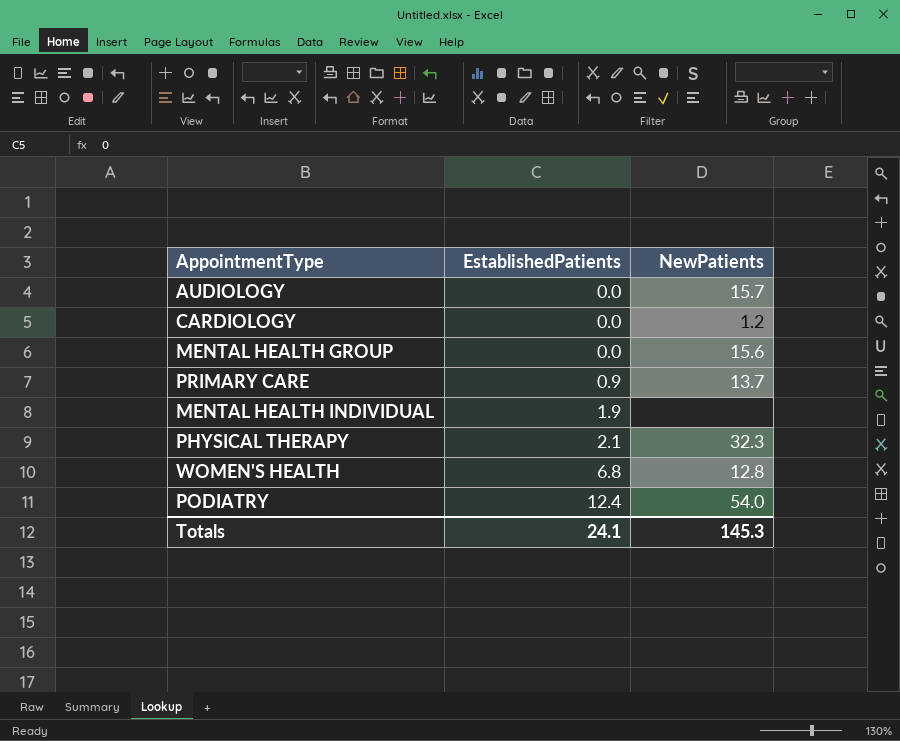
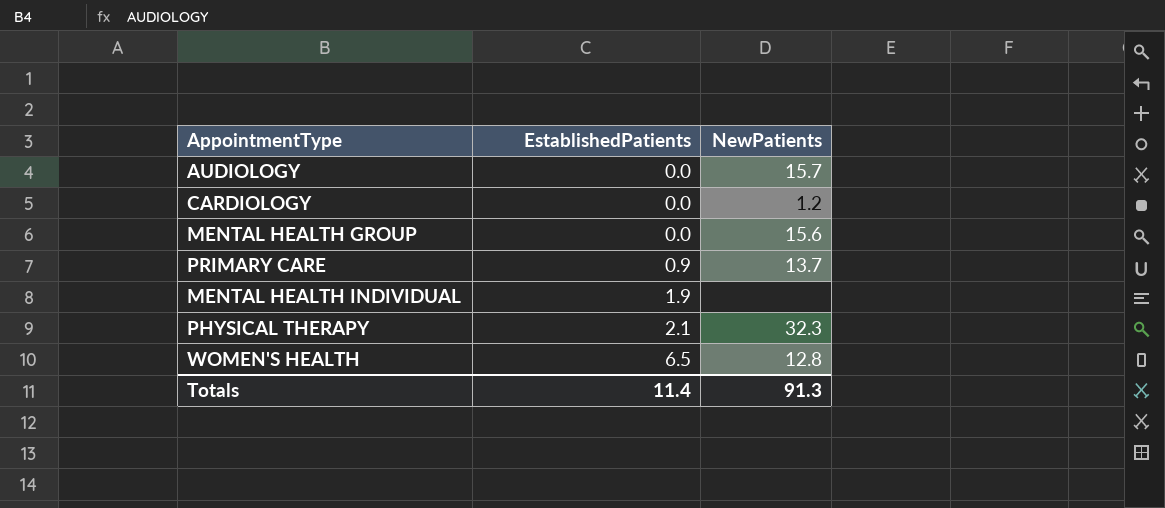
row PODIATRY: 12.4 | 54.0 -> none
WOMEN'S HEALTH | EstablishedPatients: 6.8 -> 6.5
Totals | EstablishedPatients: 24.1 -> 11.4
Totals | NewPatients: 145.3 -> 91.3

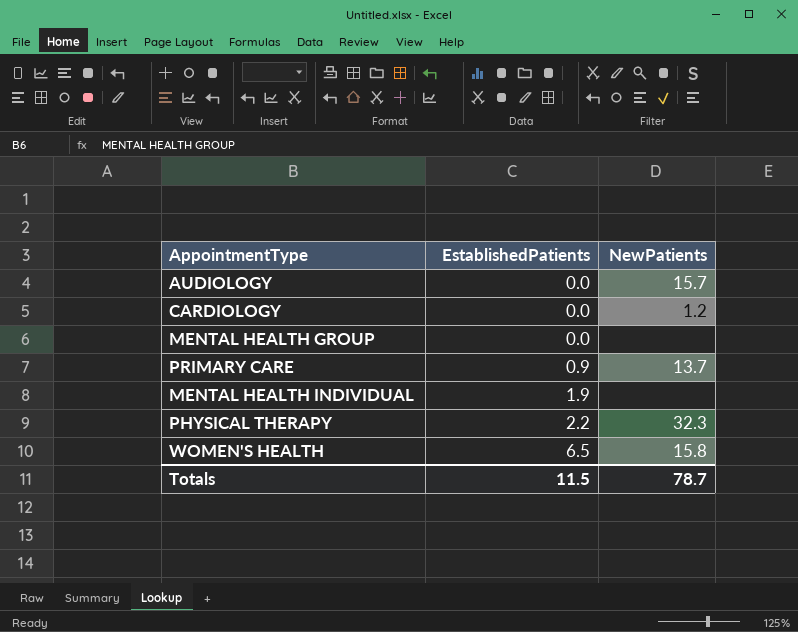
MENTAL HEALTH GROUP | NewPatients: 15.6 -> none
PHYSICAL THERAPY | EstablishedPatients: 2.1 -> 2.2
WOMEN'S HEALTH | NewPatients: 12.8 -> 15.8
Totals | EstablishedPatients: 11.4 -> 11.5
Totals | NewPatients: 91.3 -> 78.7

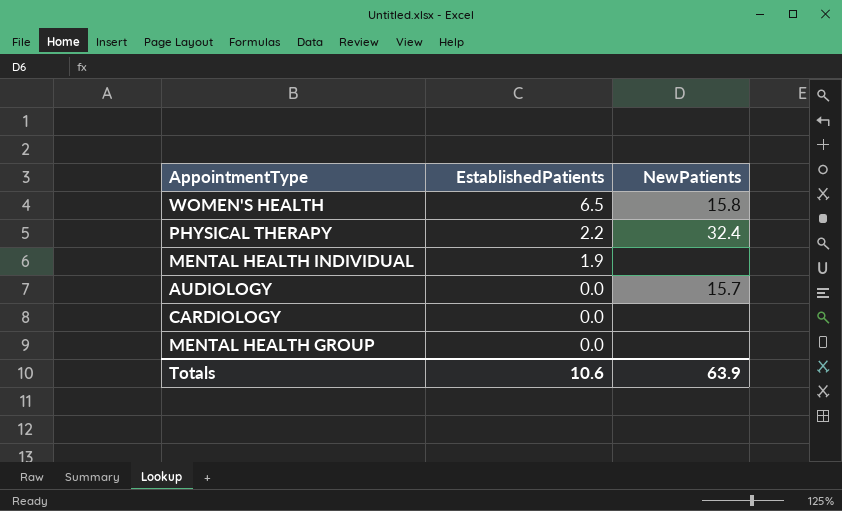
row order: EstablishedPatients ascending -> EstablishedPatients descending
row PRIMARY CARE: 0.9 | 13.7 -> none
PHYSICAL THERAPY | NewPatients: 32.3 -> 32.4
CARDIOLOGY | NewPatients: 1.2 -> none
Totals | EstablishedPatients: 11.5 -> 10.6
Totals | NewPatients: 78.7 -> 63.9

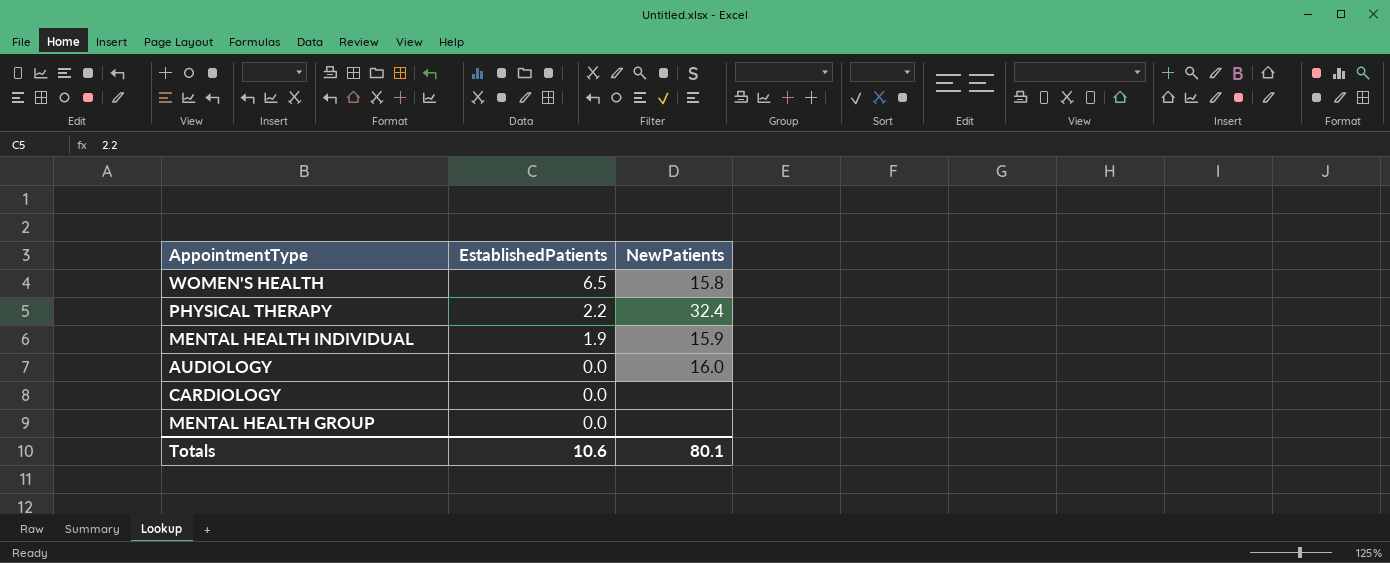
MENTAL HEALTH INDIVIDUAL | NewPatients: none -> 15.9
AUDIOLOGY | NewPatients: 15.7 -> 16.0
Totals | NewPatients: 63.9 -> 80.1

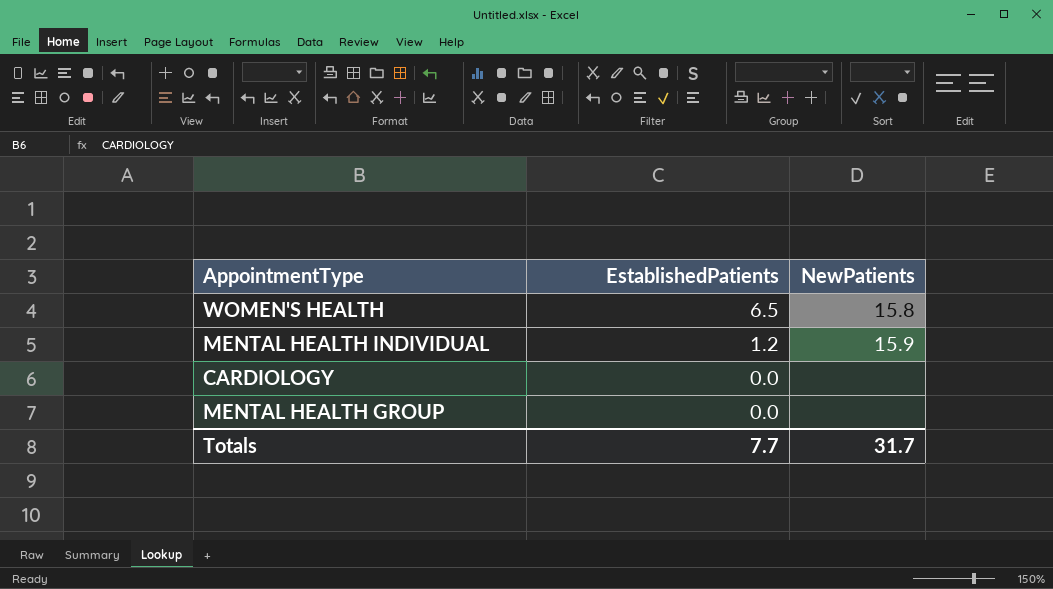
row PHYSICAL THERAPY: 2.2 | 32.4 -> none
row AUDIOLOGY: 0.0 | 16.0 -> none
MENTAL HEALTH INDIVIDUAL | EstablishedPatients: 1.9 -> 1.2
Totals | EstablishedPatients: 10.6 -> 7.7
Totals | NewPatients: 80.1 -> 31.7

